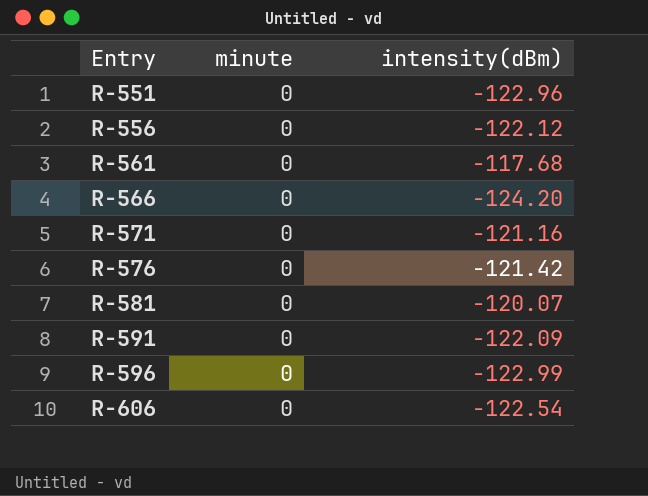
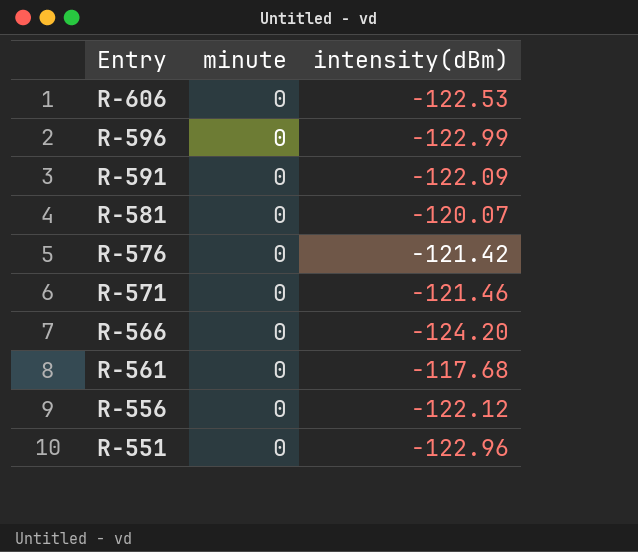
row order: Entry ascending -> Entry descending
R-606 | intensity(dBm): -122.54 -> -122.53
R-571 | intensity(dBm): -121.16 -> -121.46

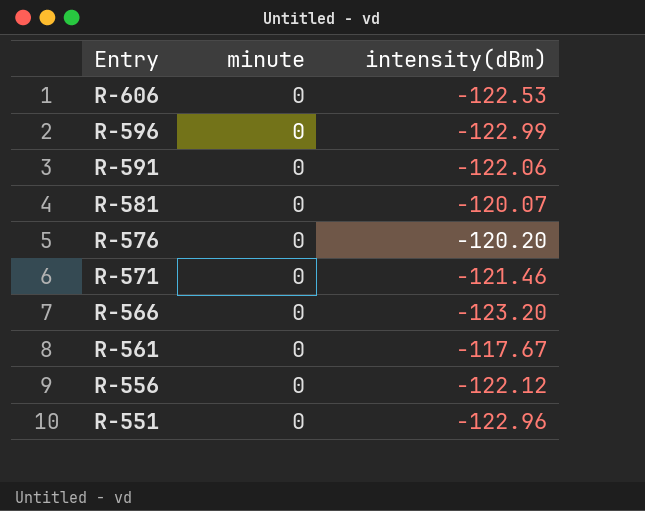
R-591 | intensity(dBm): -122.09 -> -122.06
R-576 | intensity(dBm): -121.42 -> -120.20
R-566 | intensity(dBm): -124.20 -> -123.20
R-561 | intensity(dBm): -117.68 -> -117.67

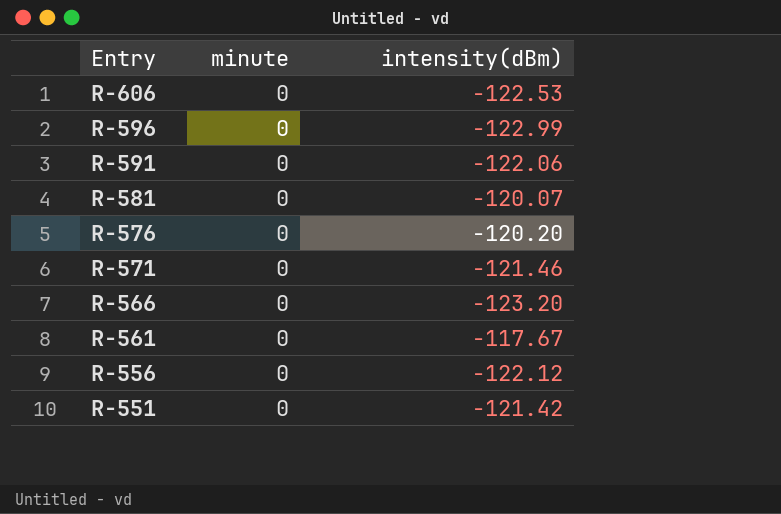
R-551 | intensity(dBm): -122.96 -> -121.42

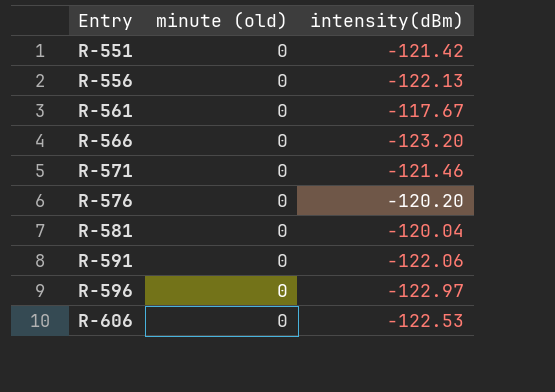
row order: Entry descending -> Entry ascending
column name: minute -> minute (old)
R-556 | intensity(dBm): -122.12 -> -122.13
R-581 | intensity(dBm): -120.07 -> -120.04
R-596 | intensity(dBm): -122.99 -> -122.97

